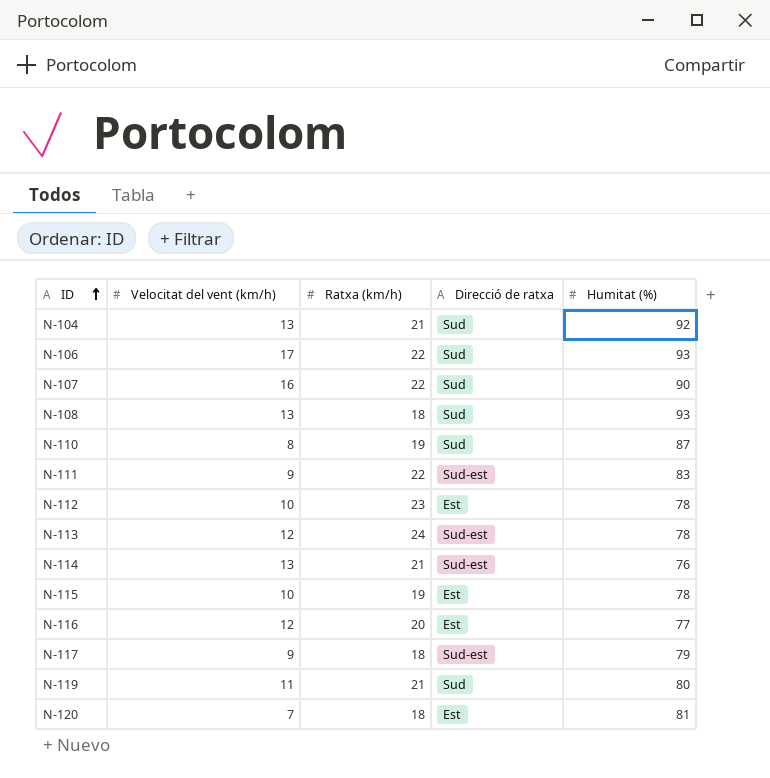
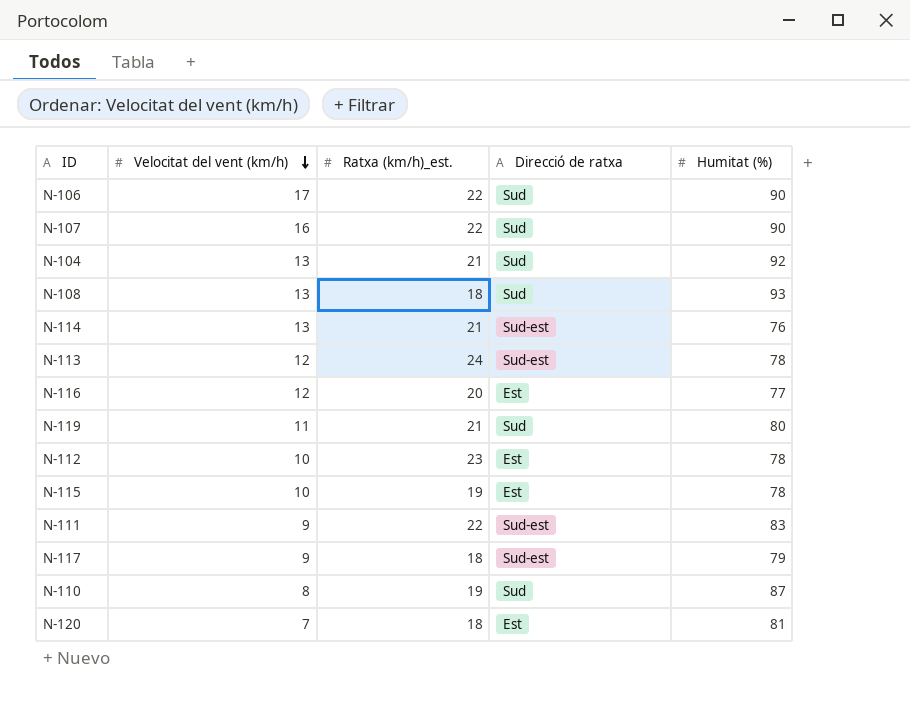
row order: ID ascending -> Velocitat del vent (km/h) descending
column name: Ratxa (km/h) -> Ratxa (km/h)_est.
N-106 | Humitat (%): 93 -> 90

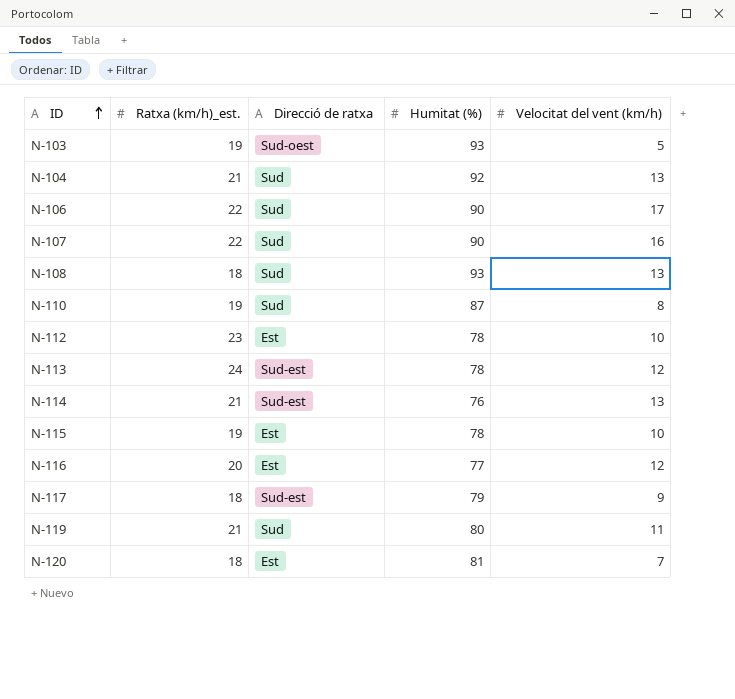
row order: Velocitat del vent (km/h) descending -> ID ascending
column Velocitat del vent (km/h) | position: 2 -> 5
row N-111: 9 | 22 | Sud-est | 83 -> none
row N-103: none -> 19 | Sud-oest | 93 | 5

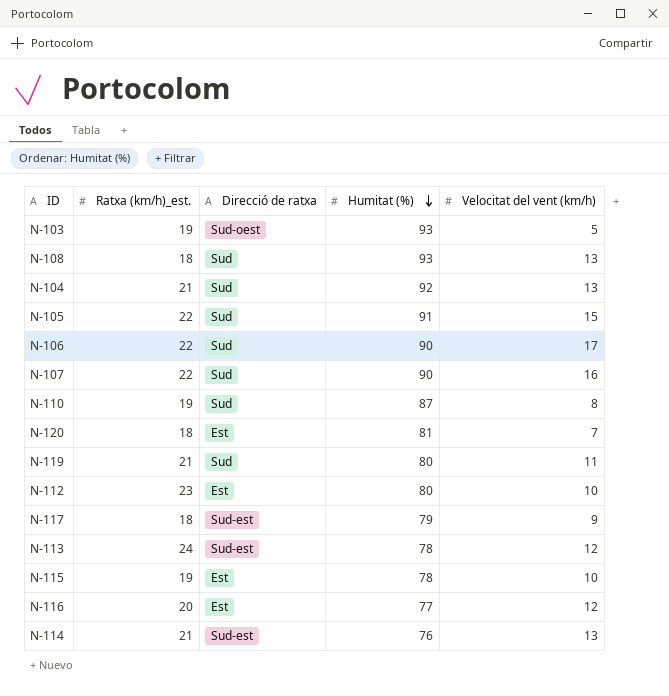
row order: ID ascending -> Humitat (%) descending
row N-105: none -> 22 | Sud | 91 | 15
N-112 | Humitat (%): 78 -> 80

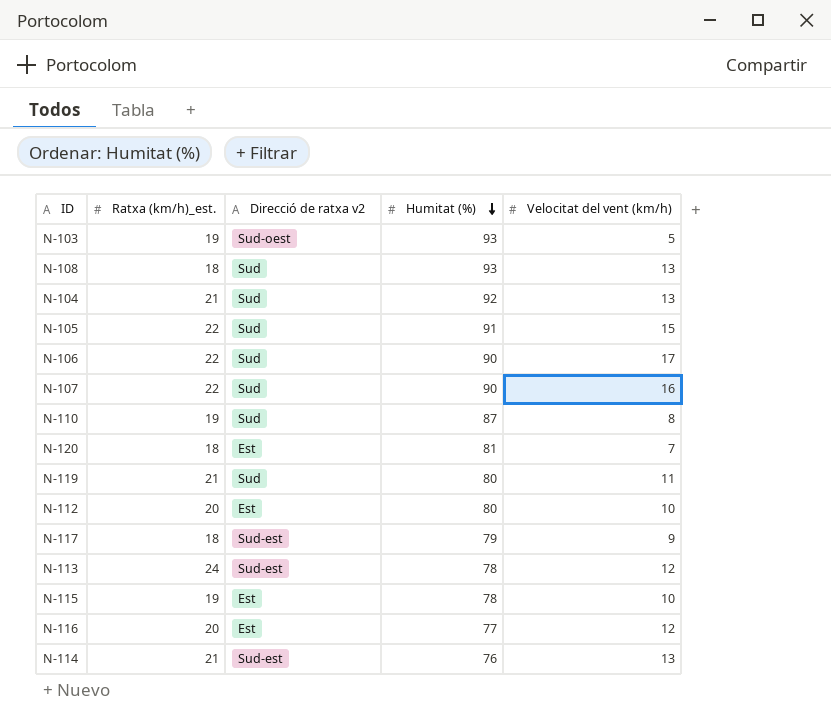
column name: Direcció de ratxa -> Direcció de ratxa v2
N-112 | Ratxa (km/h)_est.: 23 -> 20

